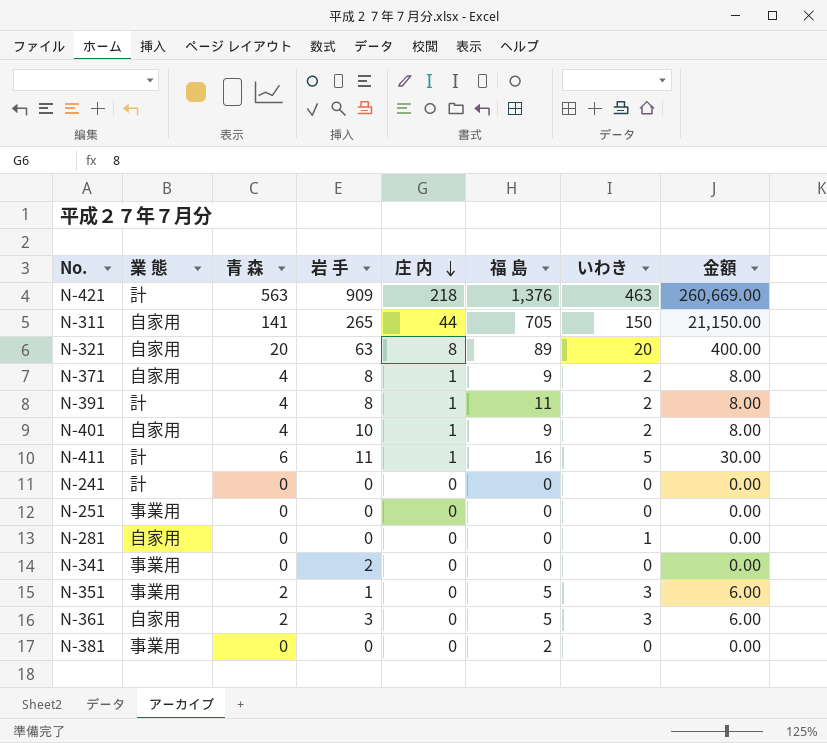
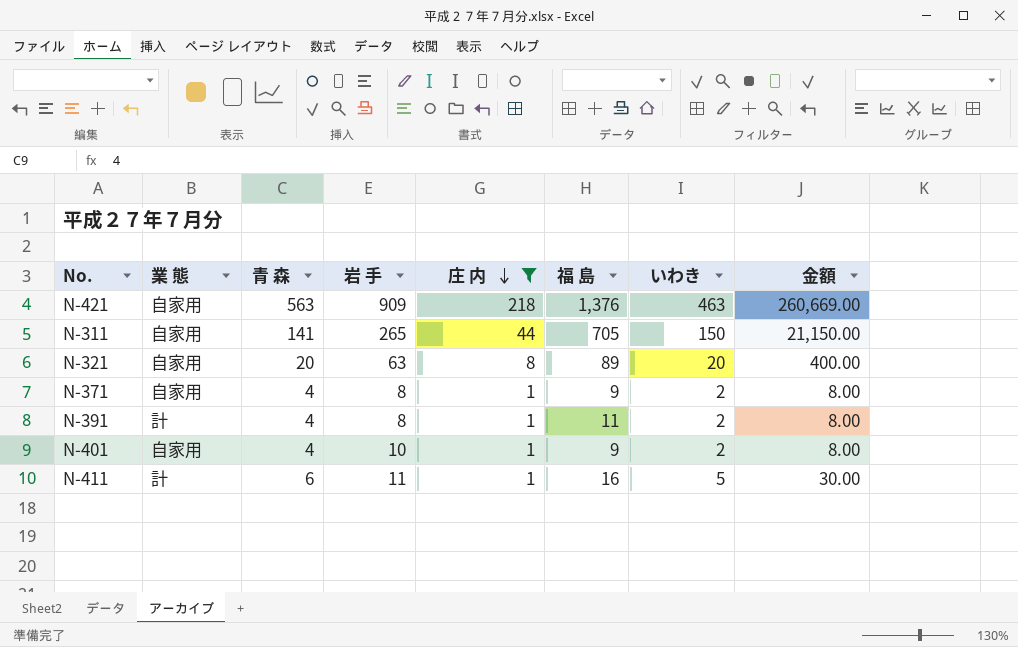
filter: none -> 庄 内 != 0
N-421 | 業 態: 計 -> 自家用

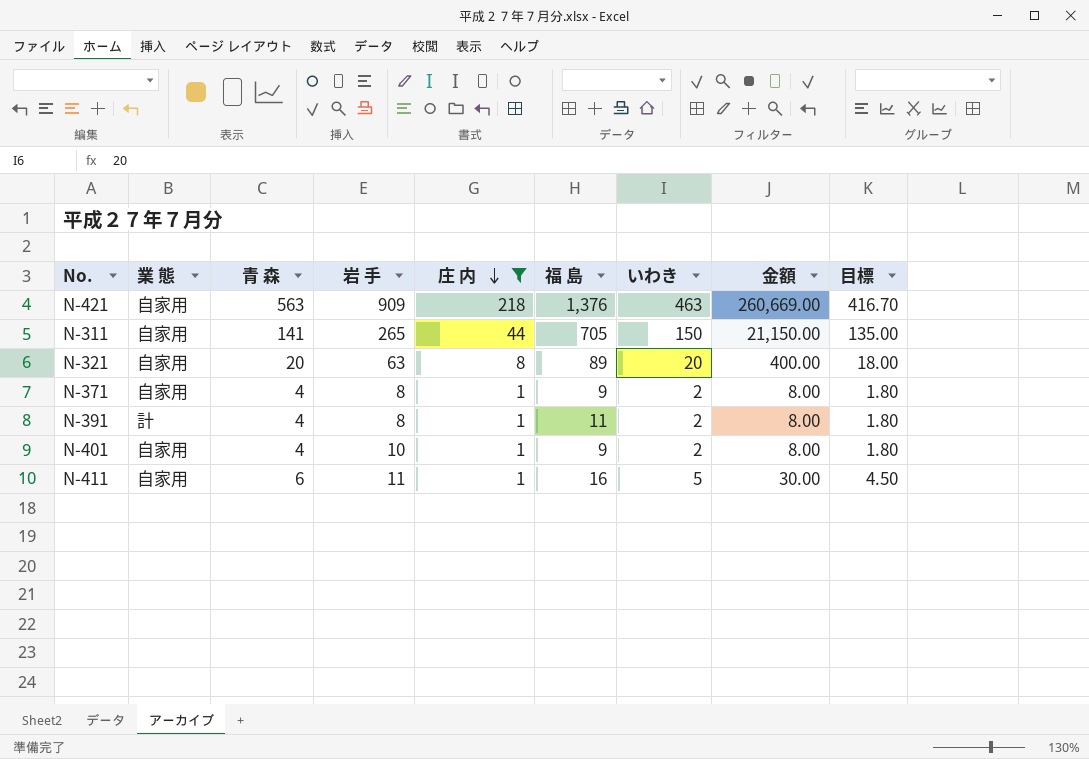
column 目標 | formula: none -> [いわき] * 0.9
N-411 | 業 態: 計 -> 自家用

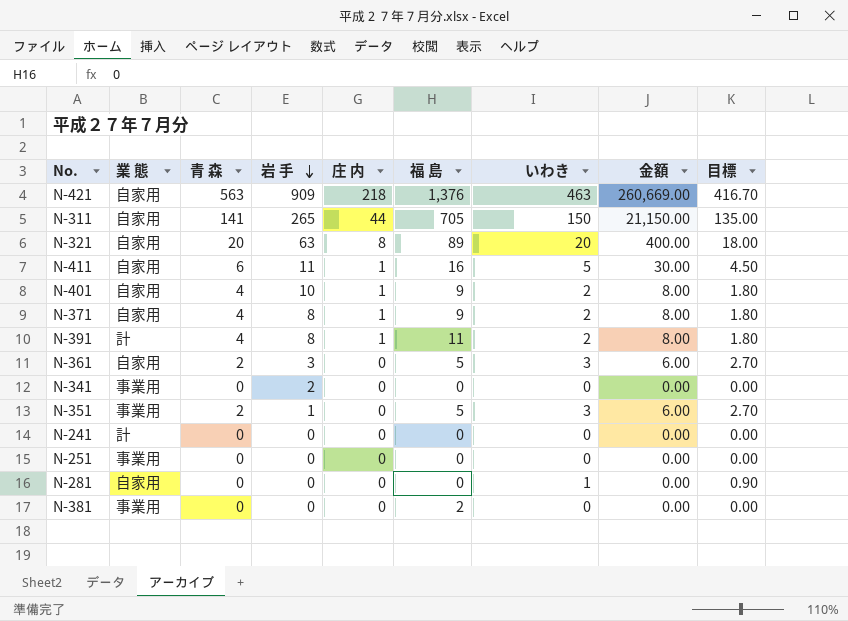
filter: 庄 内 != 0 -> none
row order: 庄 内 descending -> 岩 手 descending

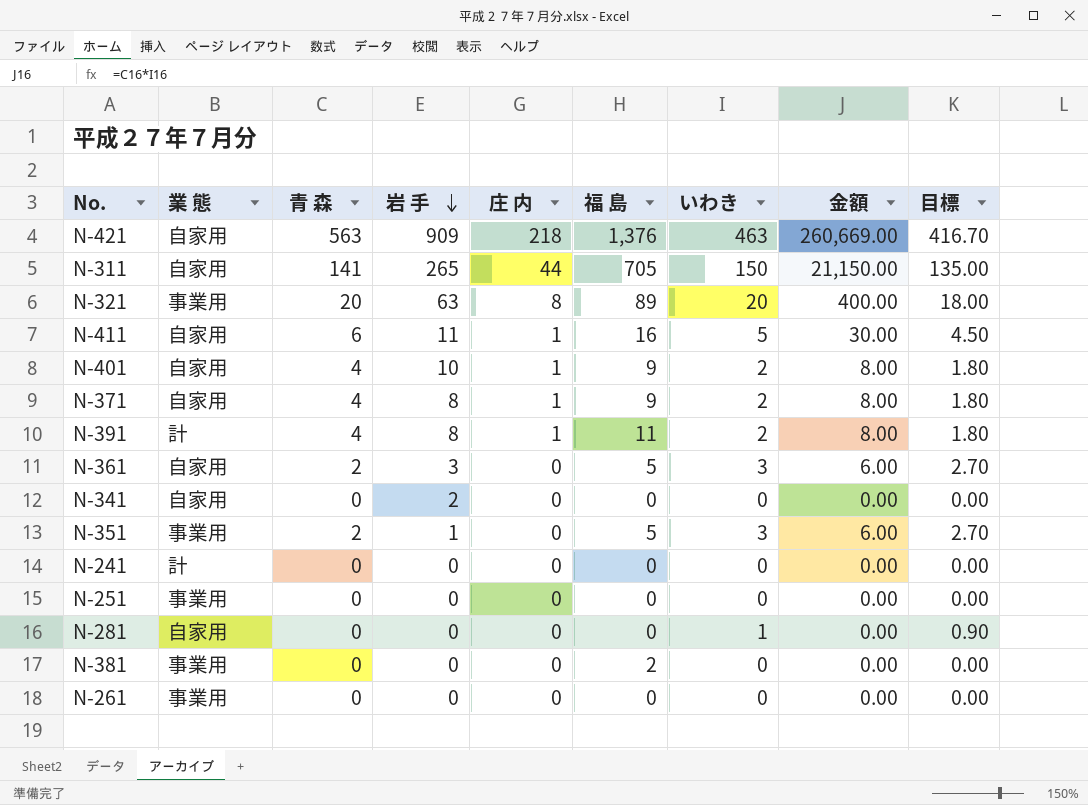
N-321 | 業 態: 自家用 -> 事業用
N-341 | 業 態: 事業用 -> 自家用
row N-261: none -> 事業用 | 0 | 0 | 0 | 0 | 0 | 0.00 | 0.00

